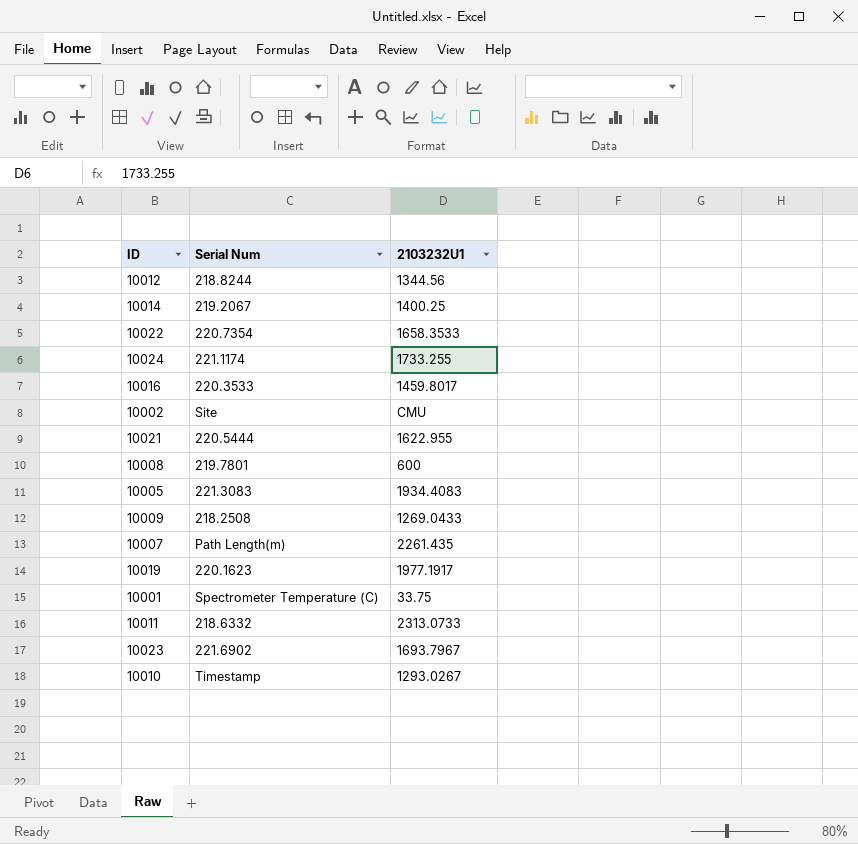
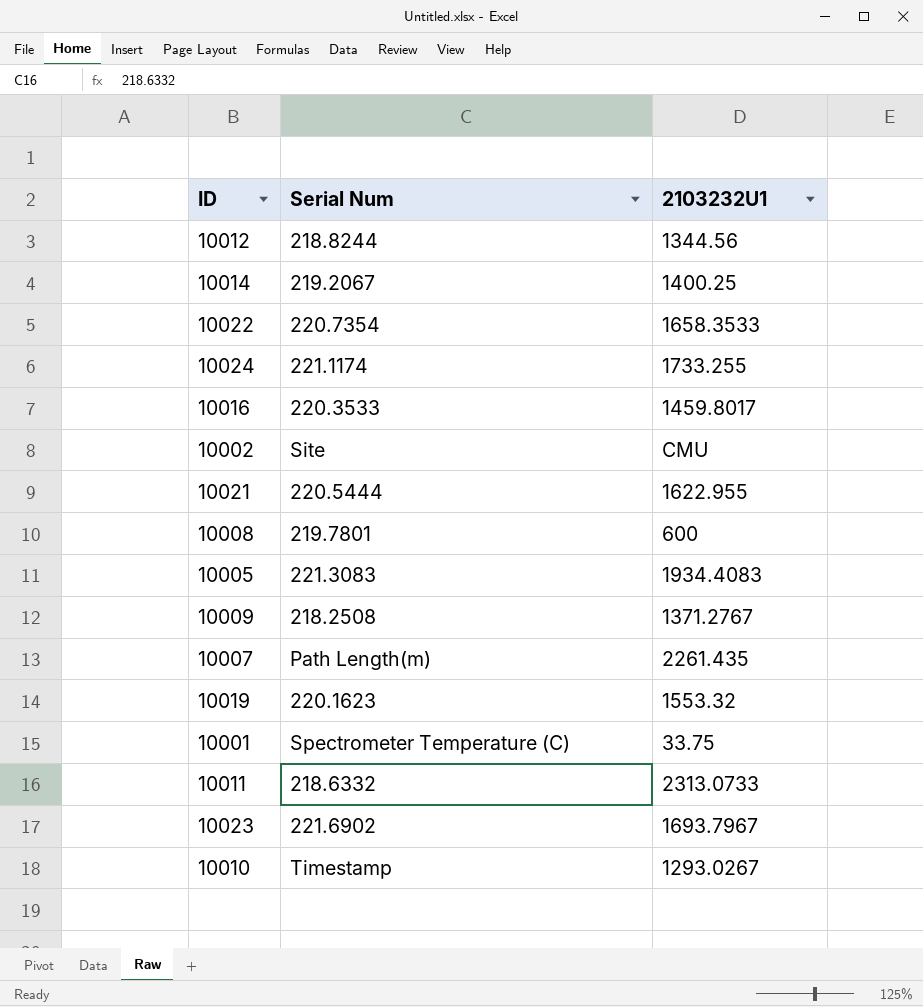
10009 | 2103232U1: 1269.0433 -> 1371.2767
10019 | 2103232U1: 1977.1917 -> 1553.32

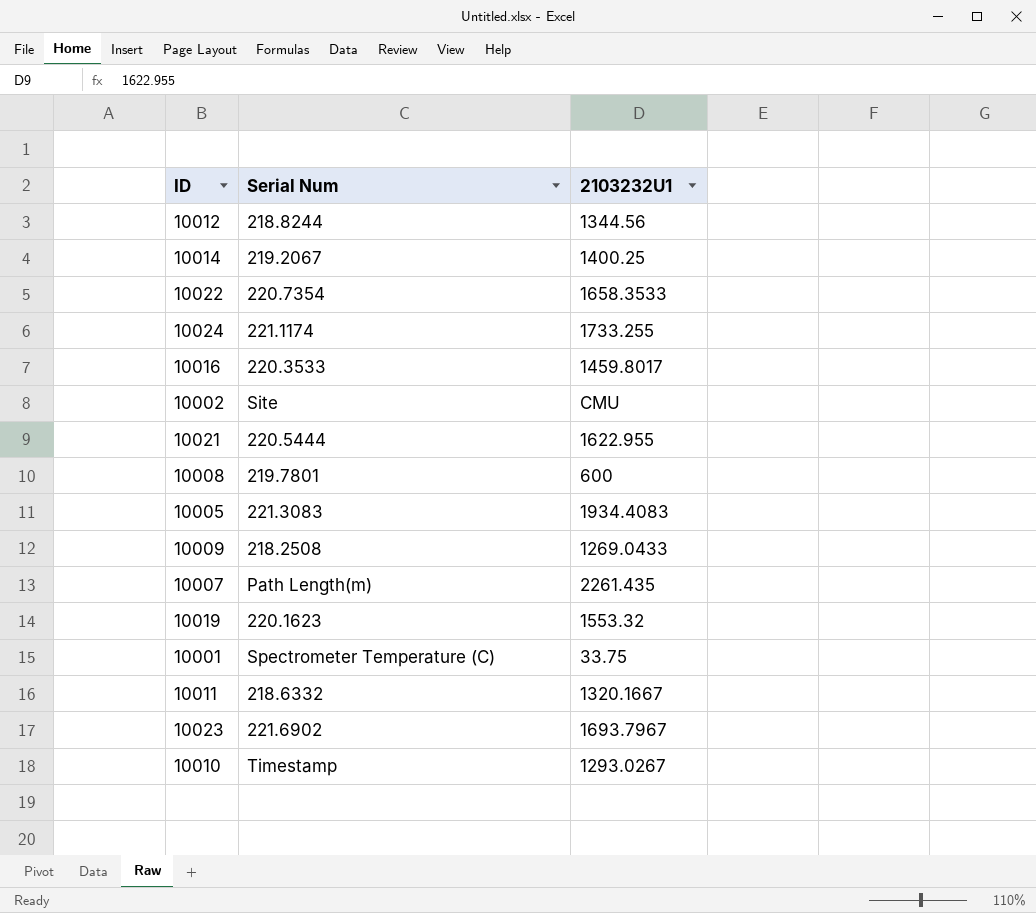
10009 | 2103232U1: 1371.2767 -> 1269.0433
10011 | 2103232U1: 2313.0733 -> 1320.1667

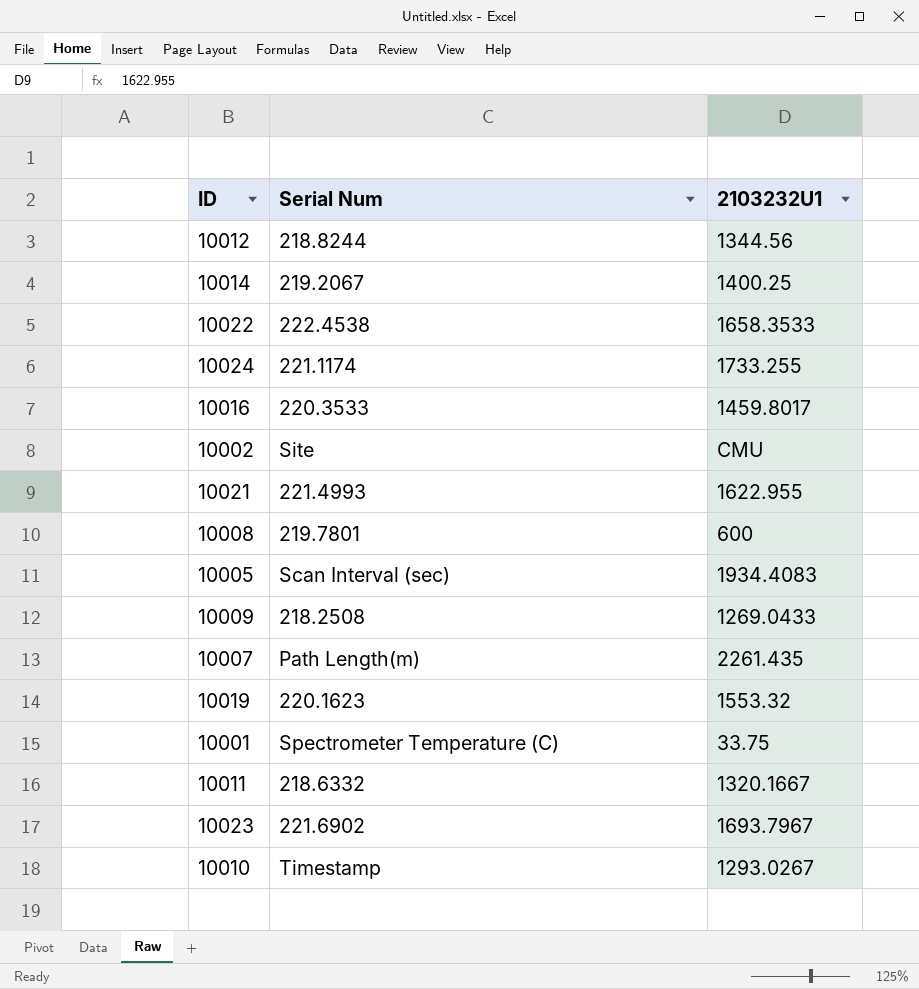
10022 | Serial Num: 220.7354 -> 222.4538
10021 | Serial Num: 220.5444 -> 221.4993
10005 | Serial Num: 221.3083 -> Scan Interval (sec)

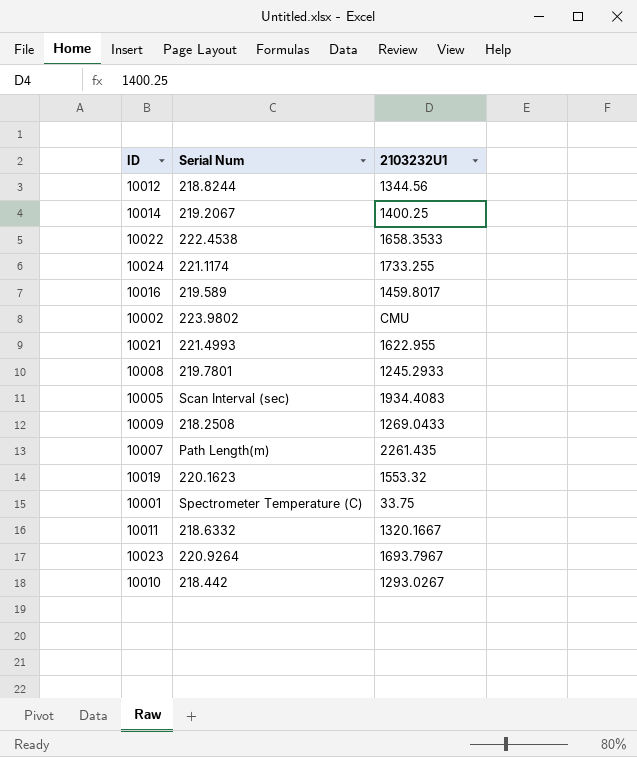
10016 | Serial Num: 220.3533 -> 219.589
10002 | Serial Num: Site -> 223.9802
10008 | 2103232U1: 600 -> 1245.2933
10023 | Serial Num: 221.6902 -> 220.9264
10010 | Serial Num: Timestamp -> 218.442

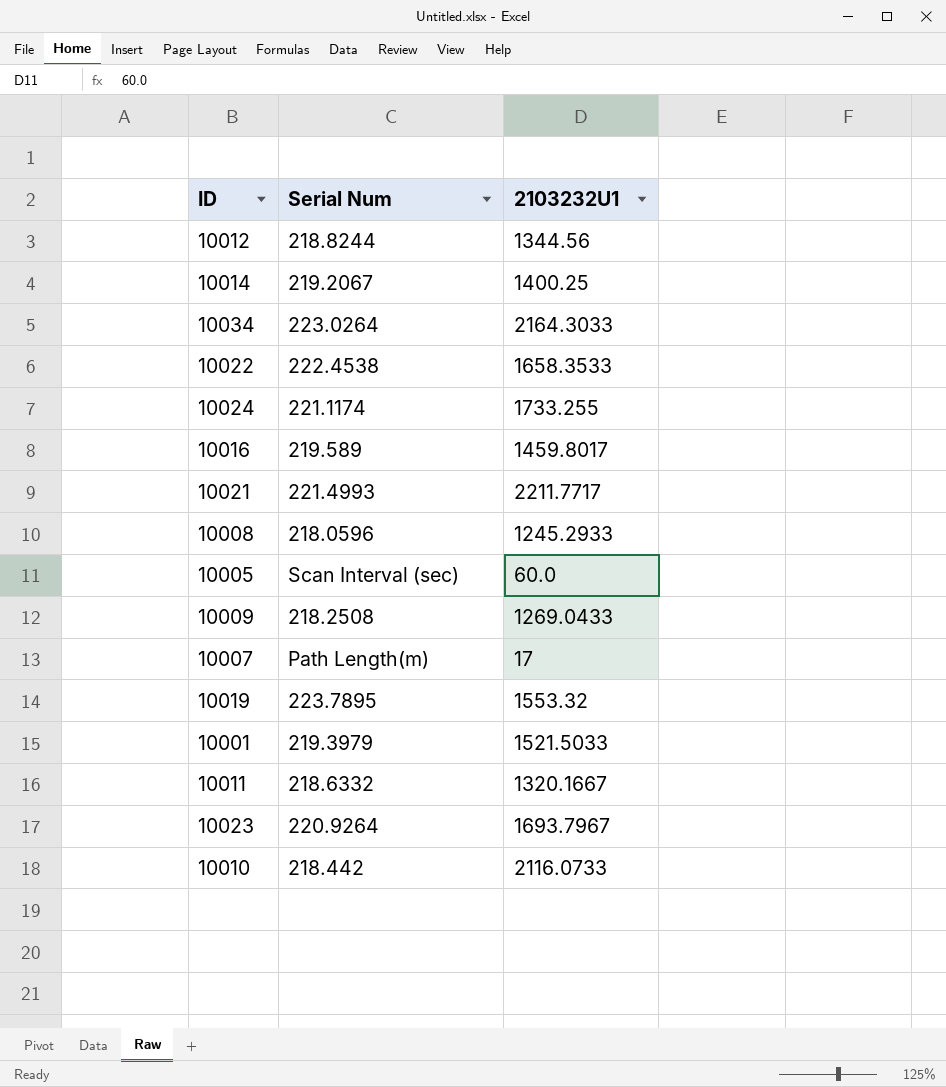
row 10002: 223.9802 | CMU -> none
row 10034: none -> 223.0264 | 2164.3033
10021 | 2103232U1: 1622.955 -> 2211.7717
10008 | Serial Num: 219.7801 -> 218.0596
10005 | 2103232U1: 1934.4083 -> 60.0
10007 | 2103232U1: 2261.435 -> 17
10019 | Serial Num: 220.1623 -> 223.7895
10001 | Serial Num: Spectrometer Temperature (C) -> 219.3979
10001 | 2103232U1: 33.75 -> 1521.5033
10010 | 2103232U1: 1293.0267 -> 2116.0733

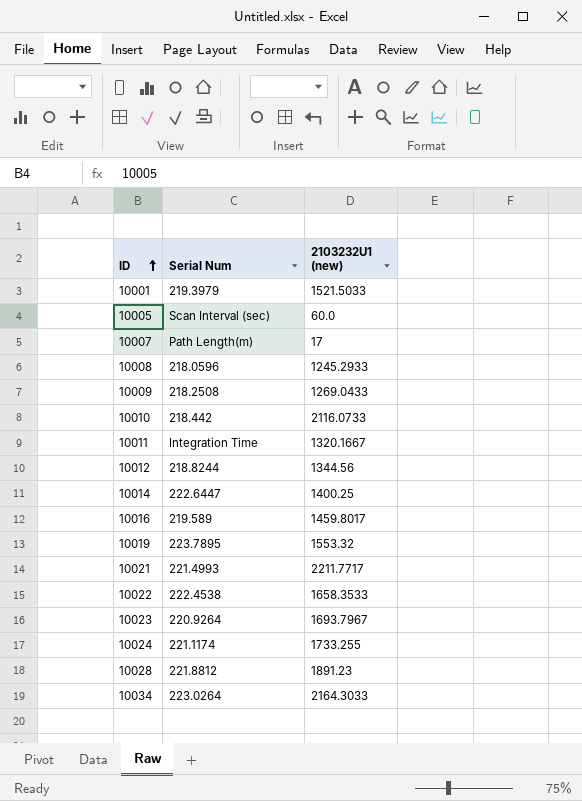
row order: none -> ID ascending
column name: 2103232U1 -> 2103232U1 (new)
10011 | Serial Num: 218.6332 -> Integration Time
10014 | Serial Num: 219.2067 -> 222.6447
row 10028: none -> 221.8812 | 1891.23

